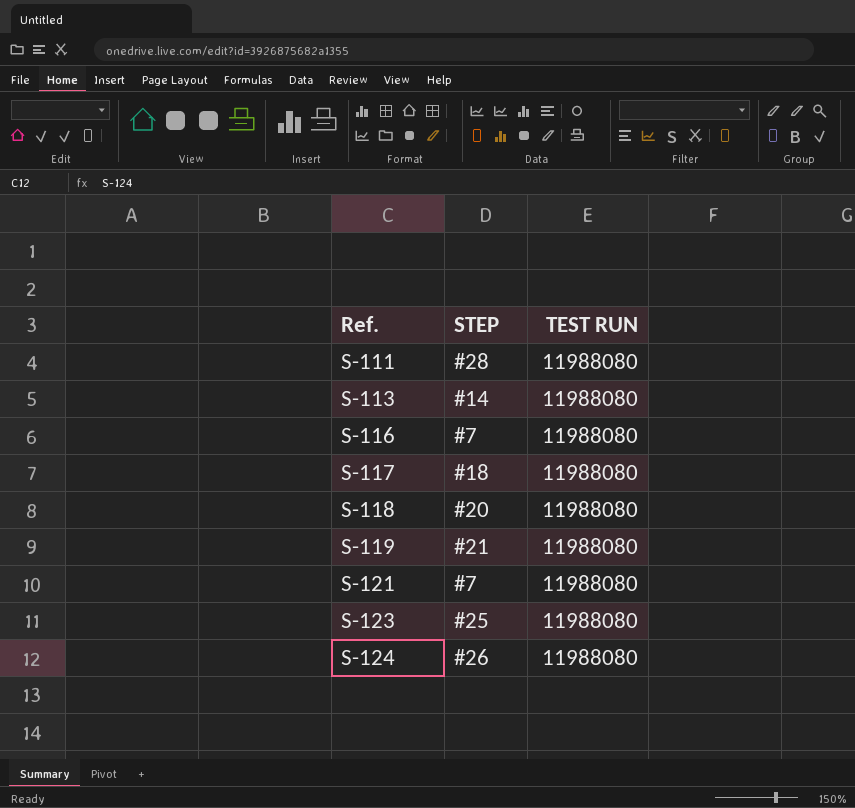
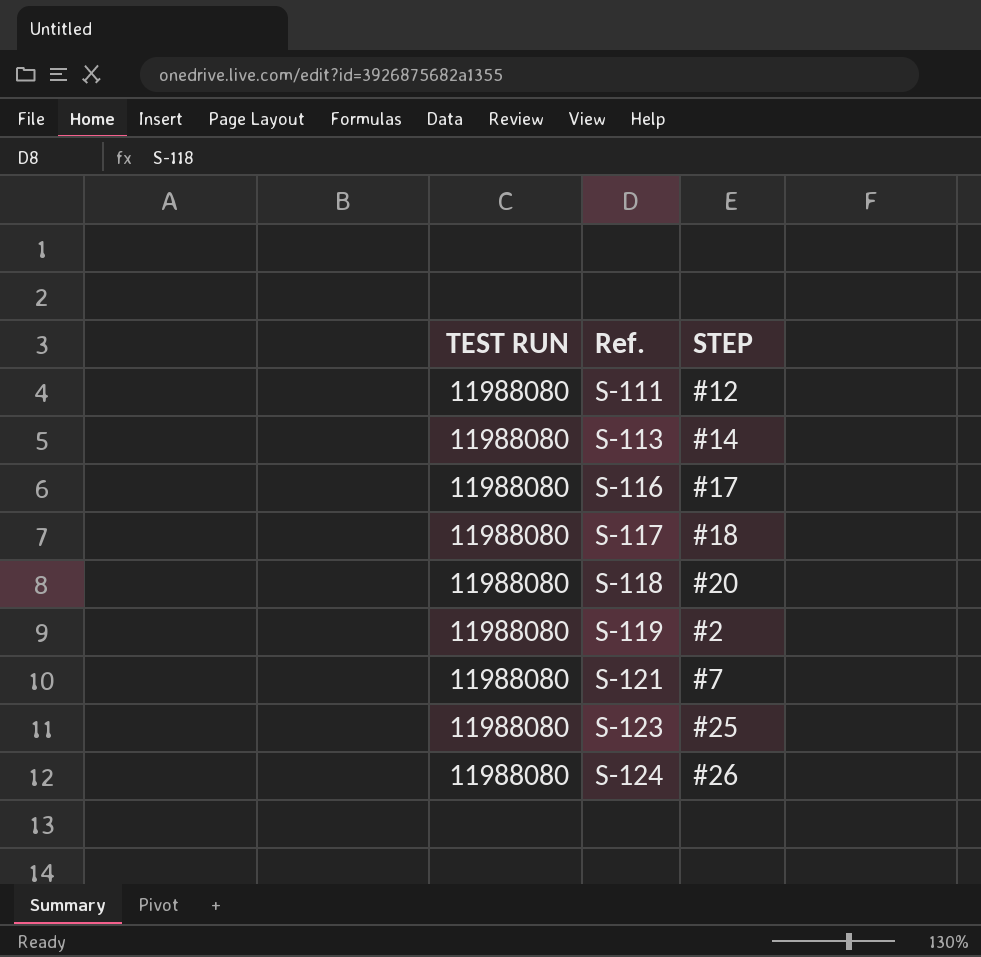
column TEST RUN | position: 3 -> 1
S-111 | STEP: #28 -> #12
S-116 | STEP: #7 -> #17
S-119 | STEP: #21 -> #2

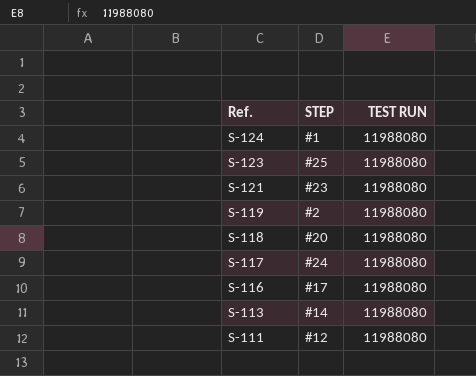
row order: Ref. ascending -> Ref. descending
column TEST RUN | position: 1 -> 3
S-124 | STEP: #26 -> #1
S-121 | STEP: #7 -> #23
S-117 | STEP: #18 -> #24

